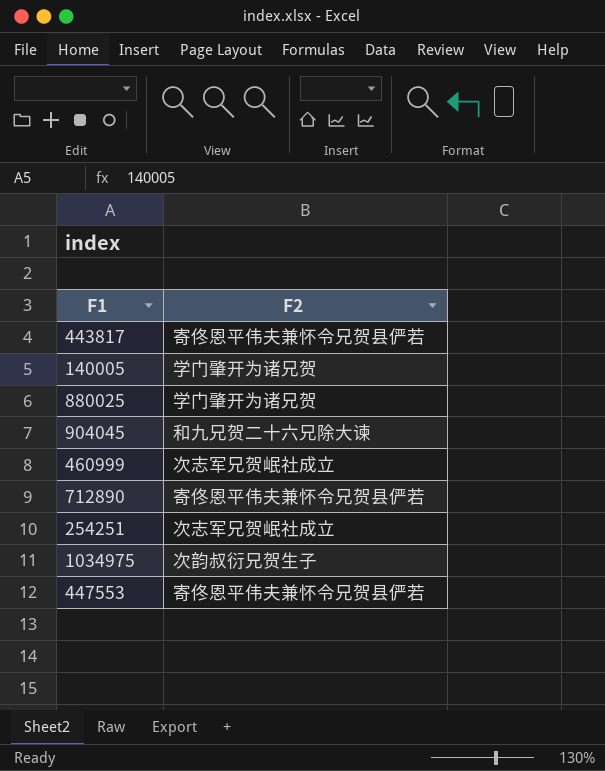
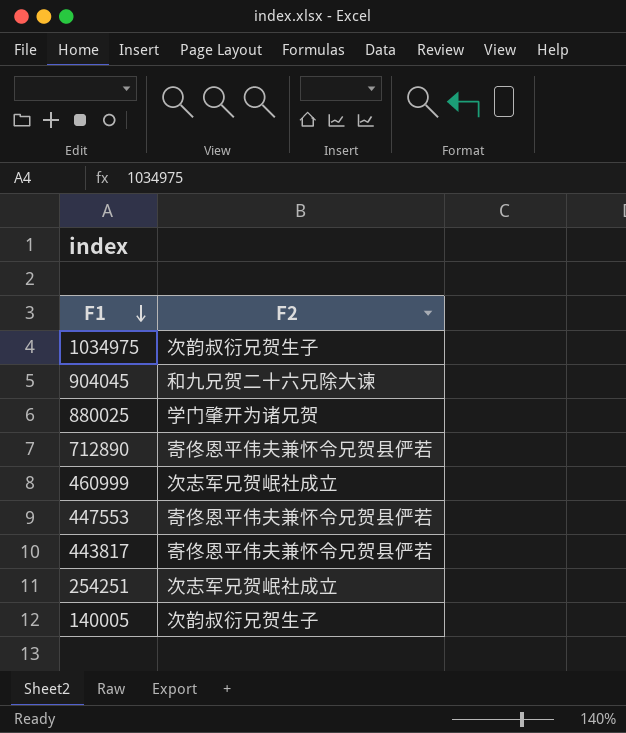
row order: none -> F1 descending
140005 | F2: 学门肇开为诸兄贺 -> 次韵叔衍兄贺生子

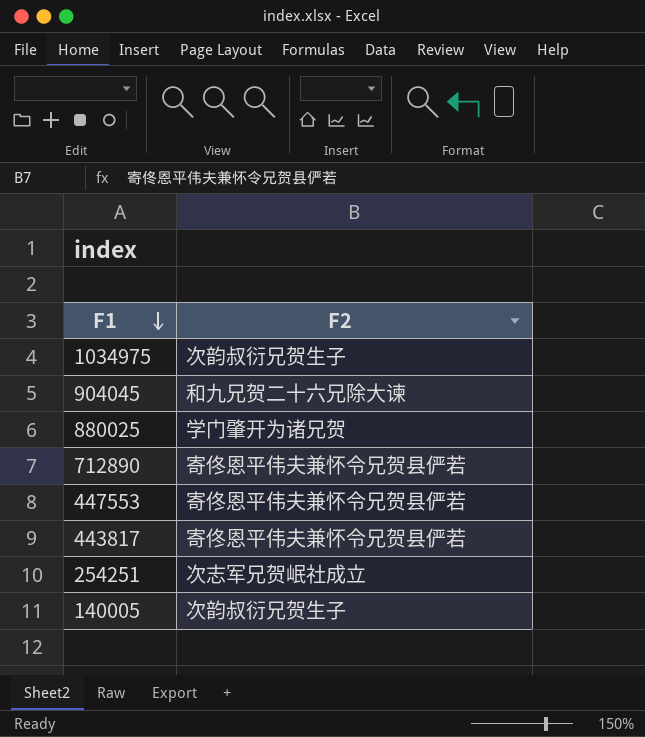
row 460999: 次志军兄贺岷社成立 -> none

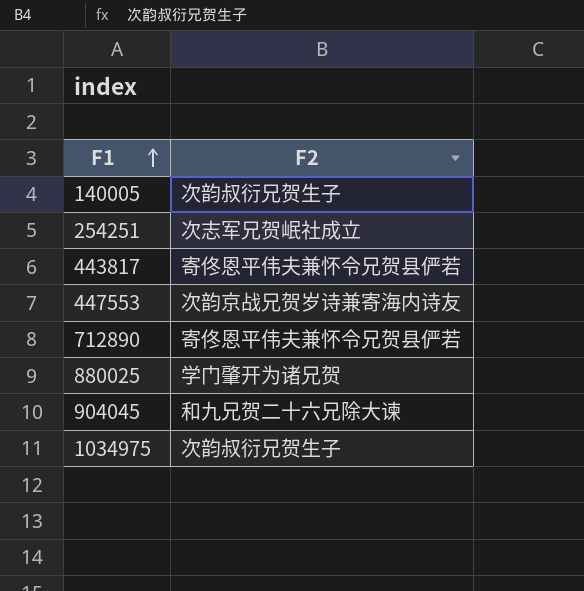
row order: F1 descending -> F1 ascending
447553 | F2: 寄佟恩平伟夫兼怀令兄贺县俨若 -> 次韵京战兄贺岁诗兼寄海内诗友

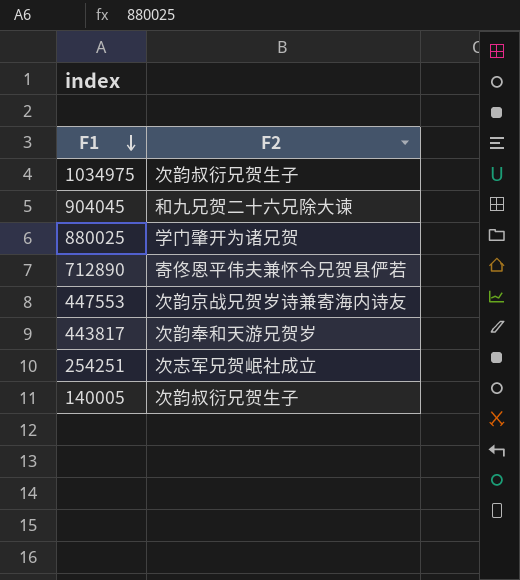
row order: F1 ascending -> F1 descending
443817 | F2: 寄佟恩平伟夫兼怀令兄贺县俨若 -> 次韵奉和天游兄贺岁

